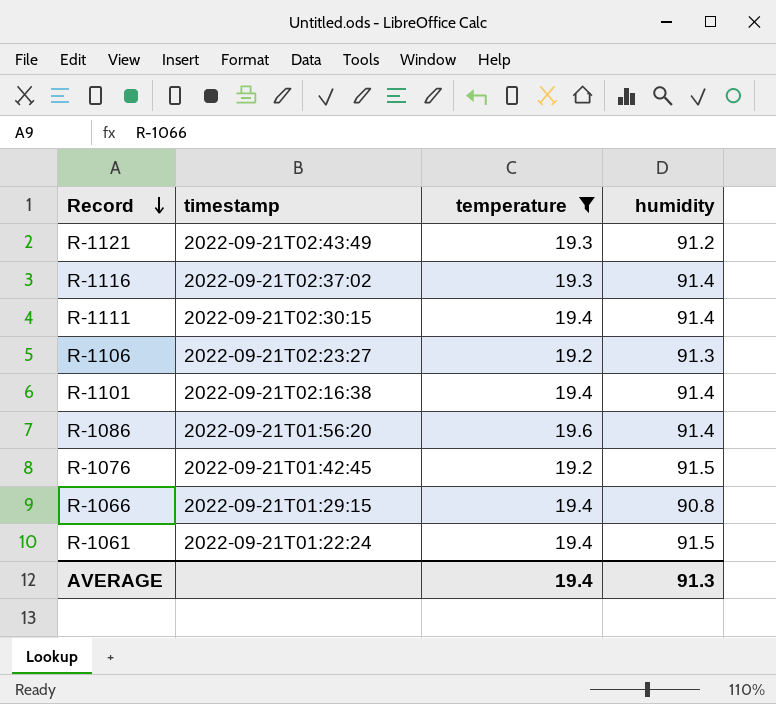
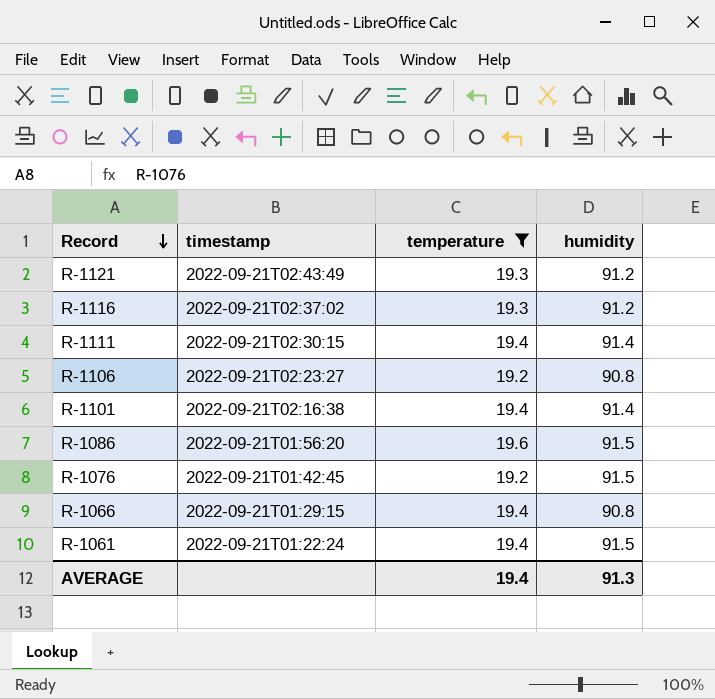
R-1116 | humidity: 91.4 -> 91.2
R-1106 | humidity: 91.3 -> 90.8
R-1086 | humidity: 91.4 -> 91.5

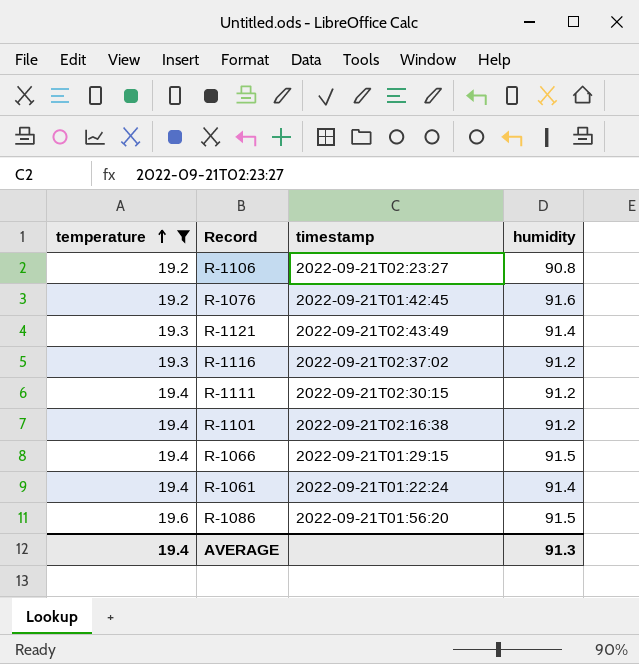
row order: Record descending -> temperature ascending
column temperature | position: 3 -> 1
R-1076 | humidity: 91.5 -> 91.6
R-1121 | humidity: 91.2 -> 91.4
R-1111 | humidity: 91.4 -> 91.2
R-1101 | humidity: 91.4 -> 91.2
R-1066 | humidity: 90.8 -> 91.5
R-1061 | humidity: 91.5 -> 91.4

